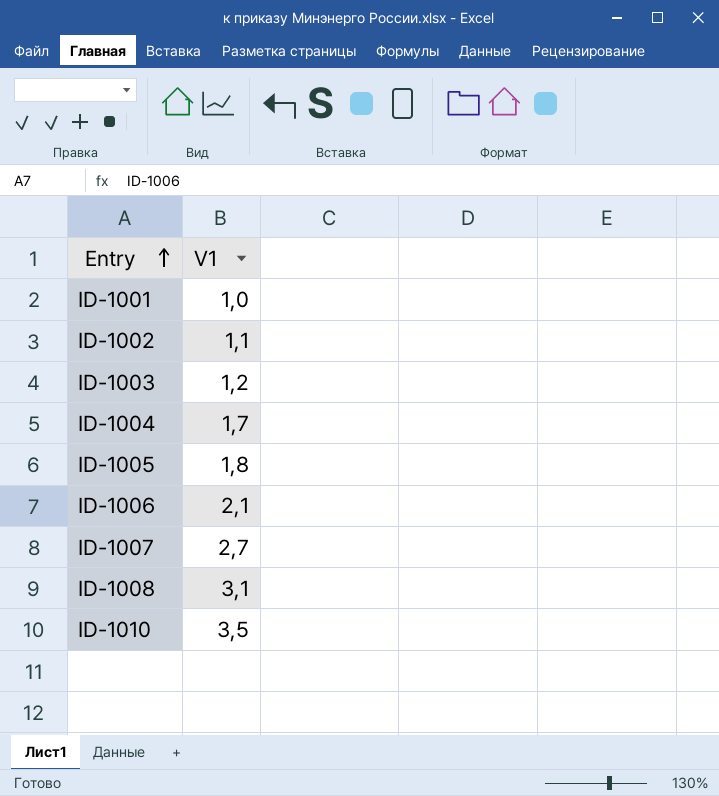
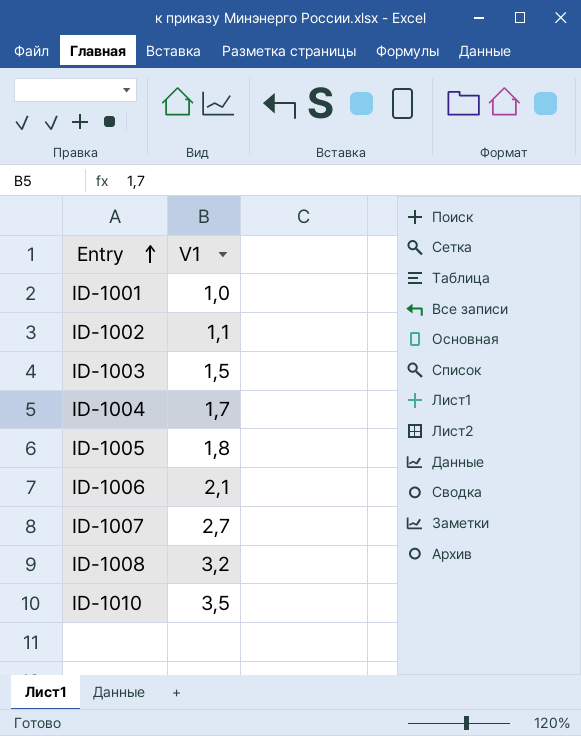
ID-1003 | V1: 1,2 -> 1,5
ID-1008 | V1: 3,1 -> 3,2

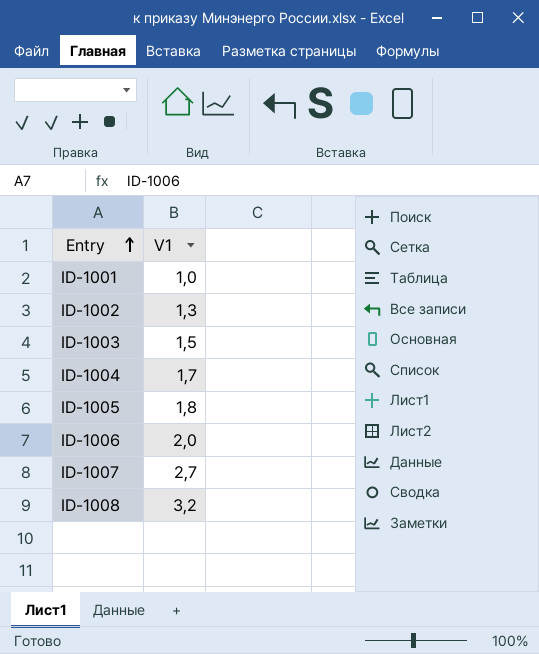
row ID-1010: 3,5 -> none
ID-1002 | V1: 1,1 -> 1,3
ID-1006 | V1: 2,1 -> 2,0

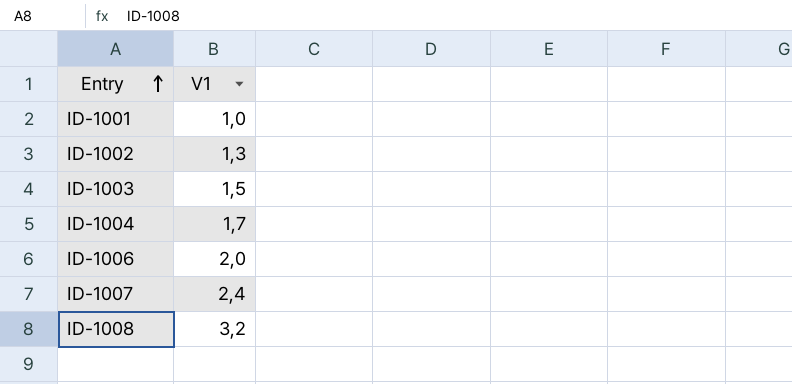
row ID-1005: 1,8 -> none
ID-1007 | V1: 2,7 -> 2,4

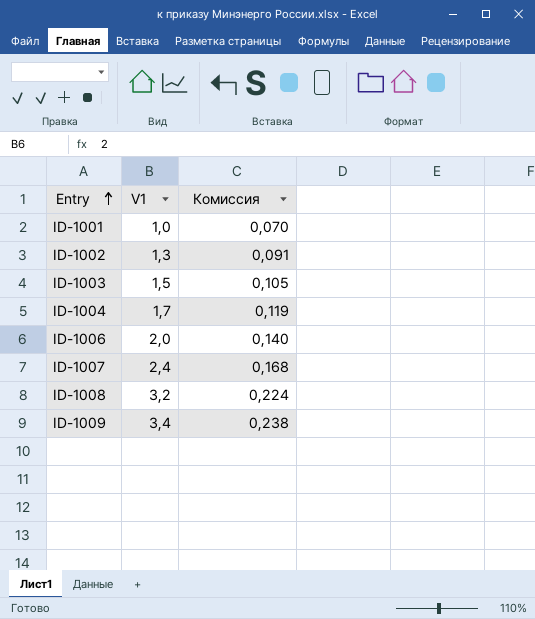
column Комиссия | formula: none -> [V1] * 0,07
row ID-1009: none -> 3,4 | 0,238

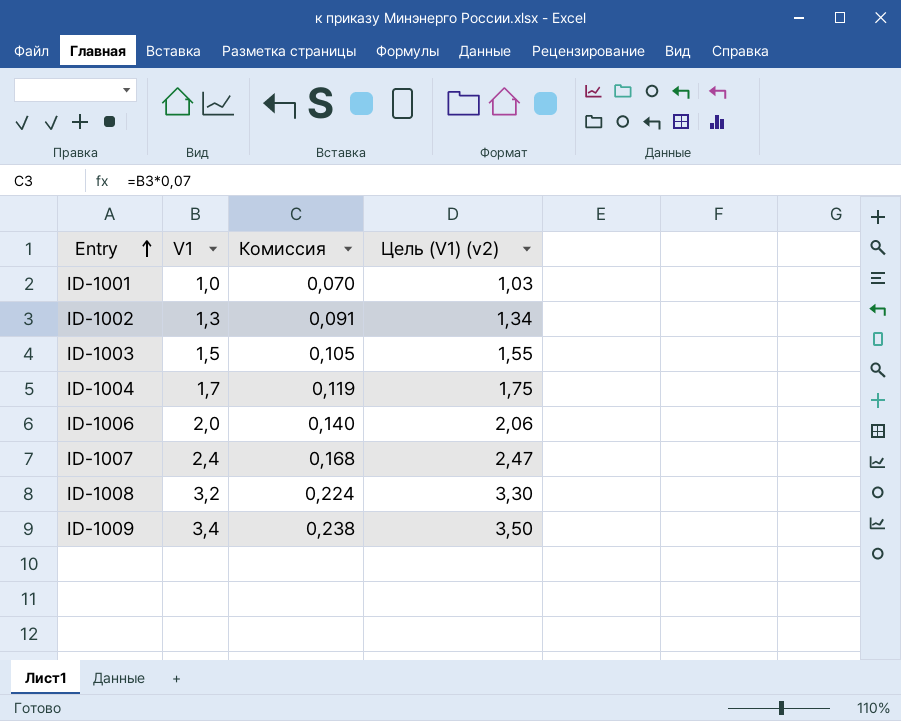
column Цель (V1) (v2) | formula: none -> [V1] * 1,03

